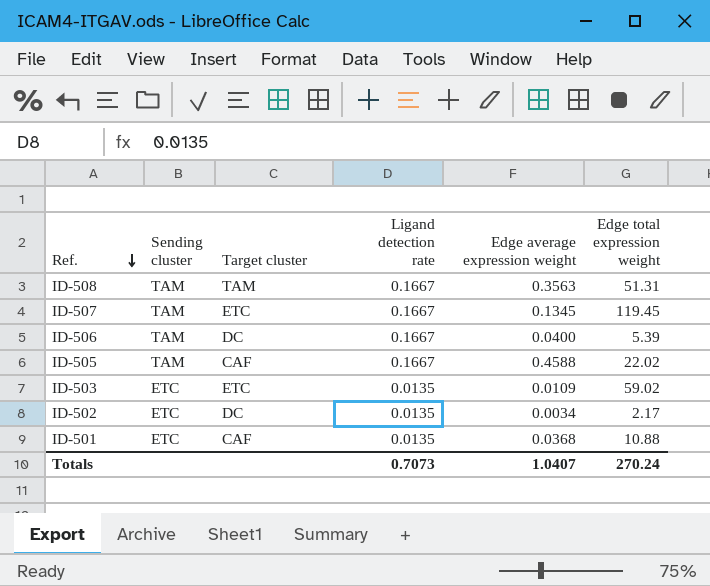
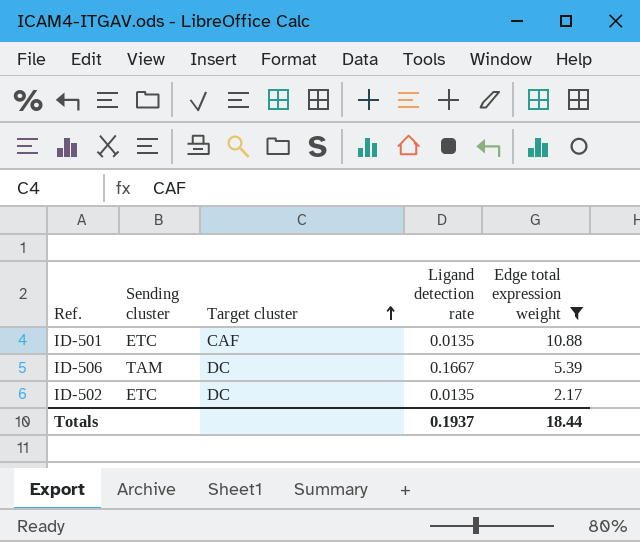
filter: none -> Edge total expression weight <= 10.88
row order: Ref. descending -> Target cluster ascending
column Edge average expression weight | position: 5 -> none
Totals | Ligand detection rate: 0.7073 -> 0.1937
Totals | Edge total expression weight: 270.24 -> 18.44

